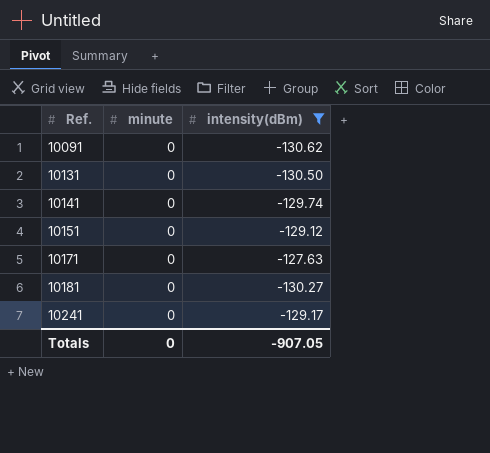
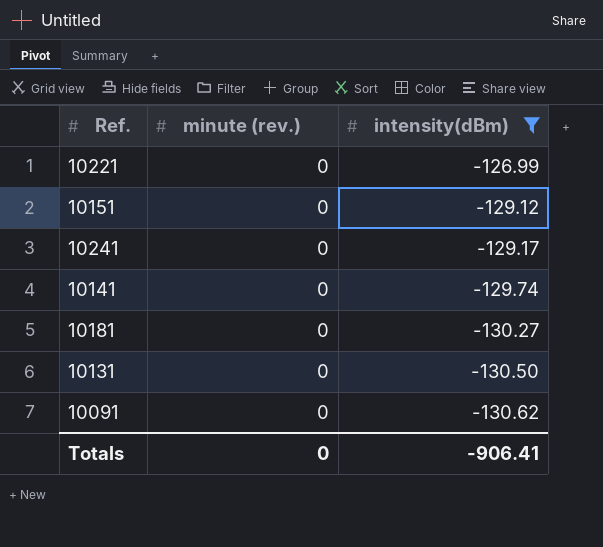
row order: Ref. ascending -> intensity(dBm) descending
column name: minute -> minute (rev.)
row 10171: 0 | -127.63 -> none
row 10221: none -> 0 | -126.99
Totals | intensity(dBm): -907.05 -> -906.41

